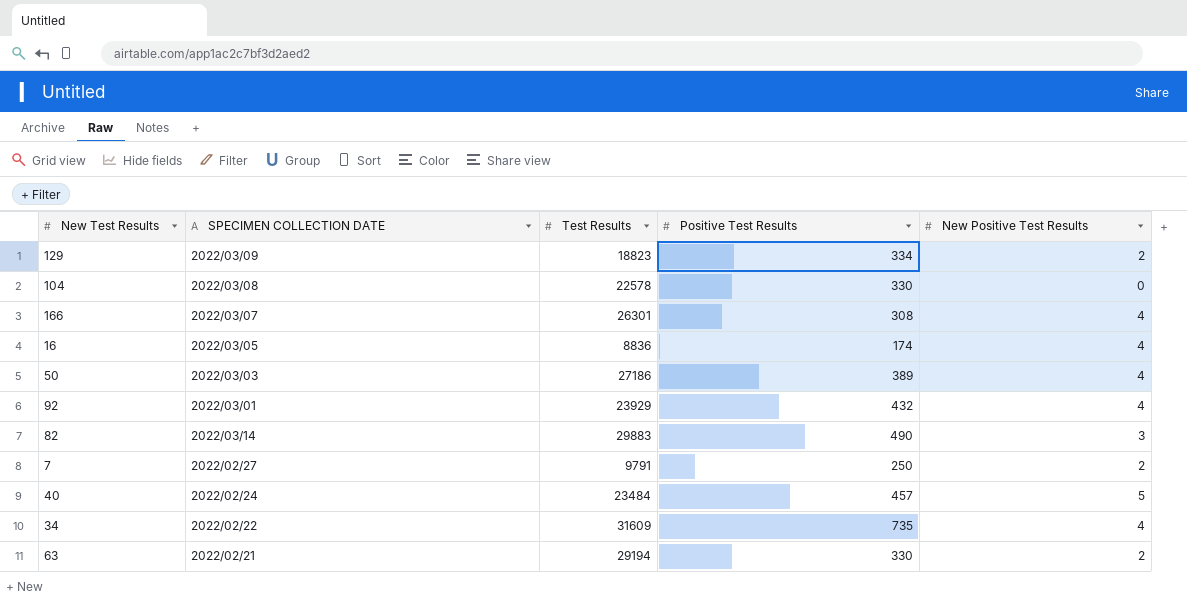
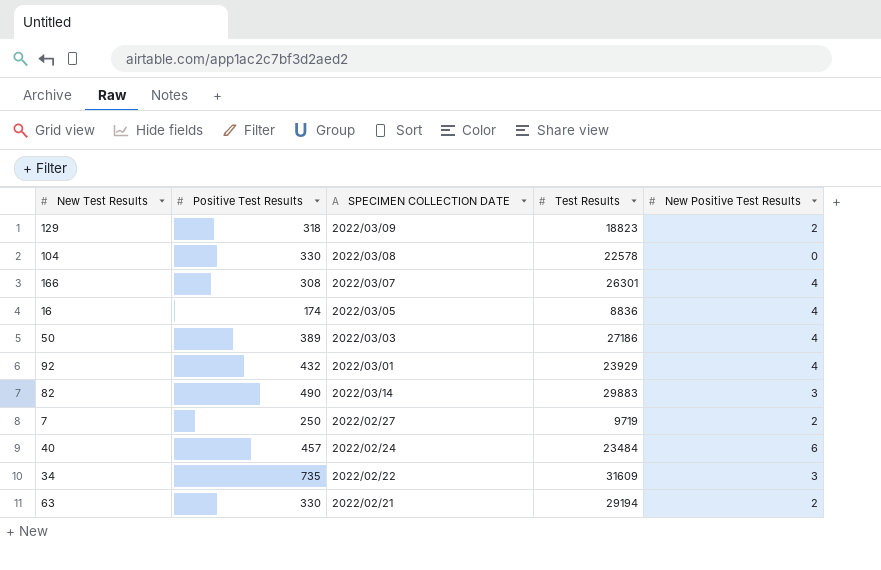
column Positive Test Results | position: 4 -> 2
129 | Positive Test Results: 334 -> 318
7 | Test Results: 9791 -> 9719
40 | New Positive Test Results: 5 -> 6
34 | New Positive Test Results: 4 -> 3

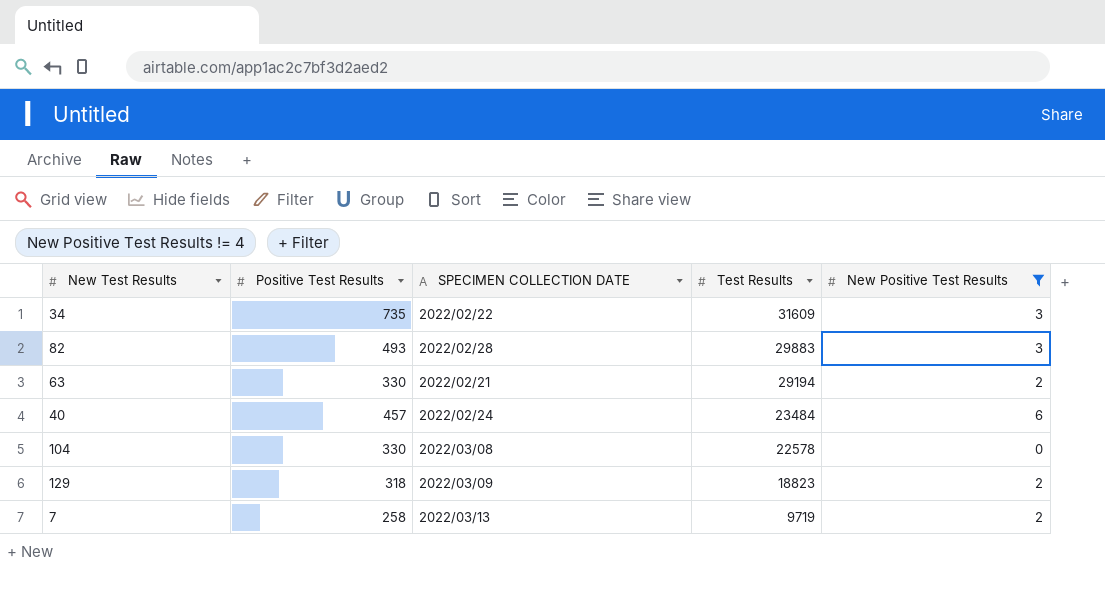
filter: none -> New Positive Test Results != 4
row order: none -> Test Results descending
82 | Positive Test Results: 490 -> 493
82 | SPECIMEN COLLECTION DATE: 2022/03/14 -> 2022/02/28
7 | Positive Test Results: 250 -> 258
7 | SPECIMEN COLLECTION DATE: 2022/02/27 -> 2022/03/13

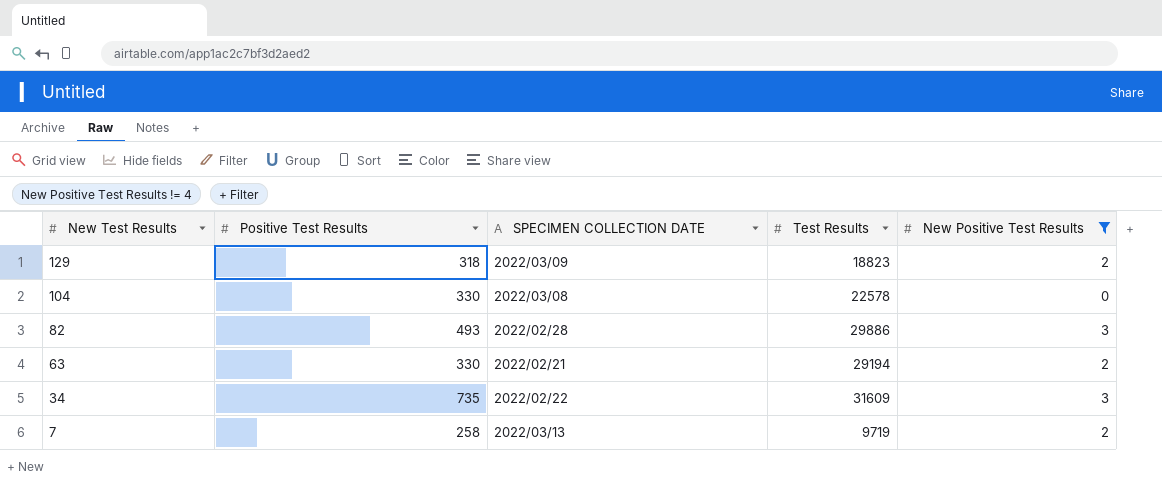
row order: Test Results descending -> New Test Results descending
row 40: 457 | 2022/02/24 | 23484 | 6 -> none
82 | Test Results: 29883 -> 29886

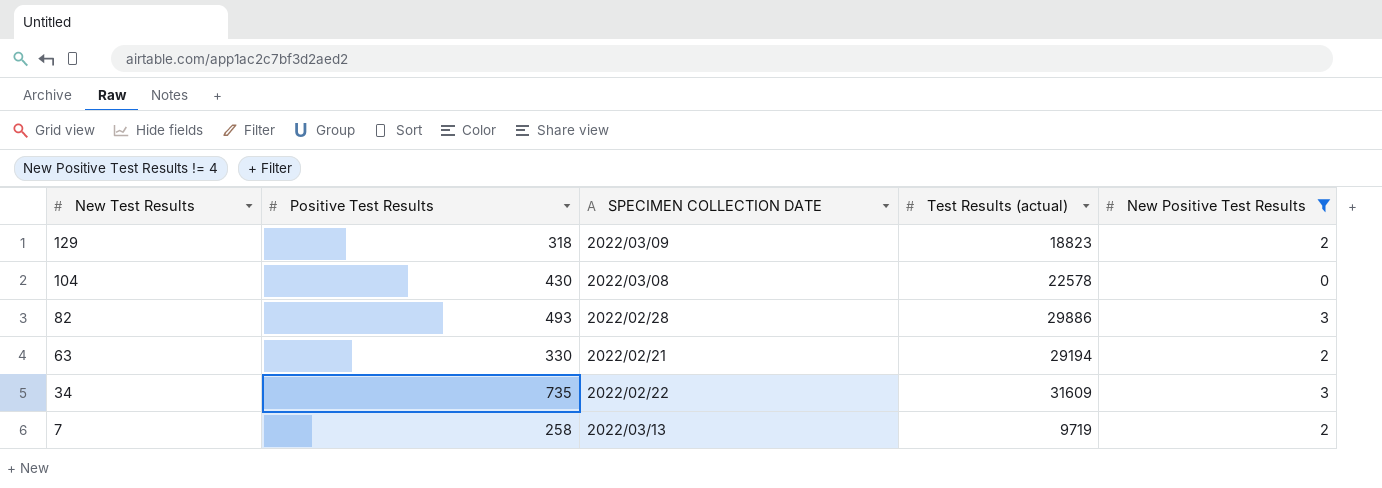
column name: Test Results -> Test Results (actual)
104 | Positive Test Results: 330 -> 430

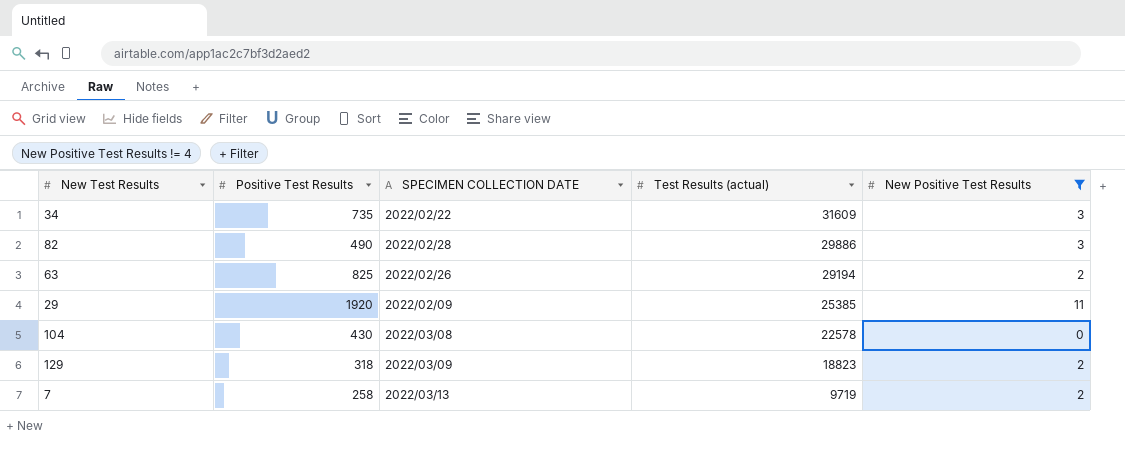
row order: New Test Results descending -> Test Results (actual) descending
82 | Positive Test Results: 493 -> 490
63 | Positive Test Results: 330 -> 825
63 | SPECIMEN COLLECTION DATE: 2022/02/21 -> 2022/02/26
row 29: none -> 1920 | 2022/02/09 | 25385 | 11

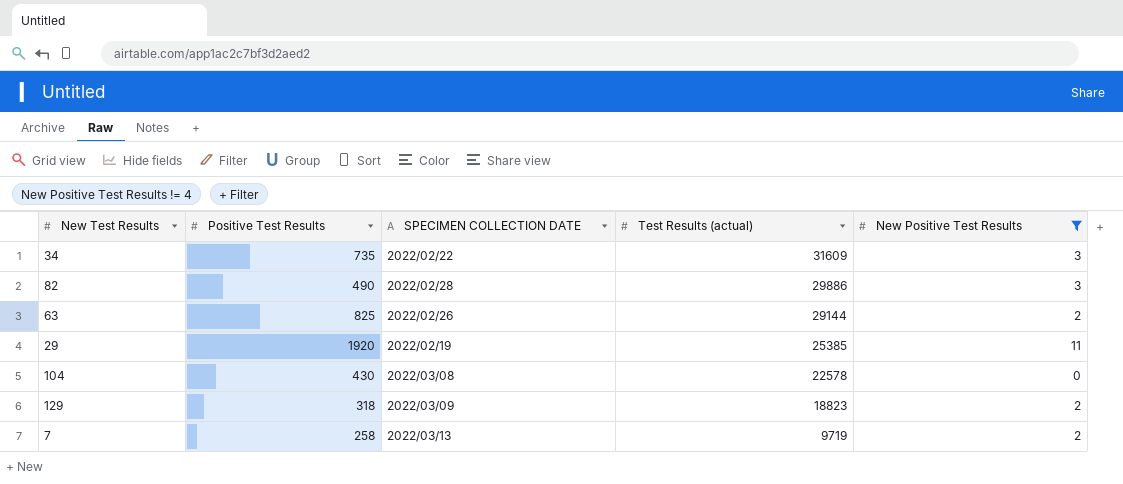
63 | Test Results (actual): 29194 -> 29144
29 | SPECIMEN COLLECTION DATE: 2022/02/09 -> 2022/02/19

